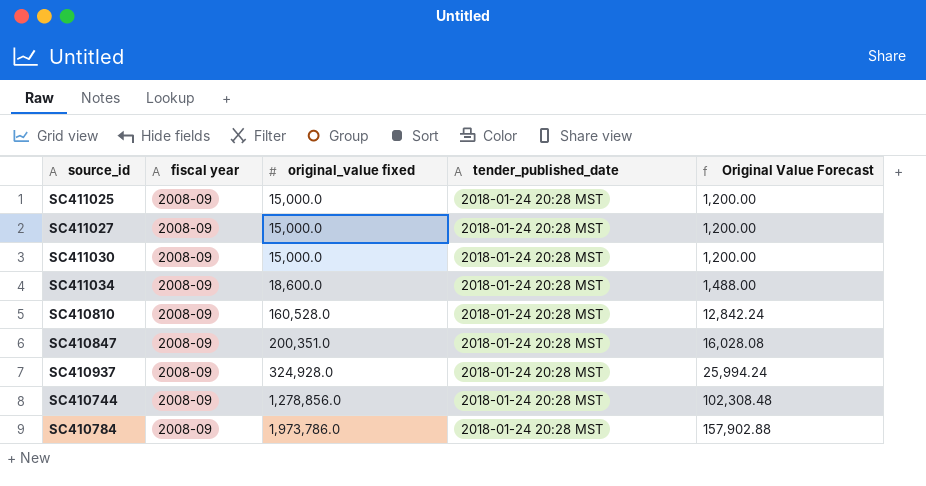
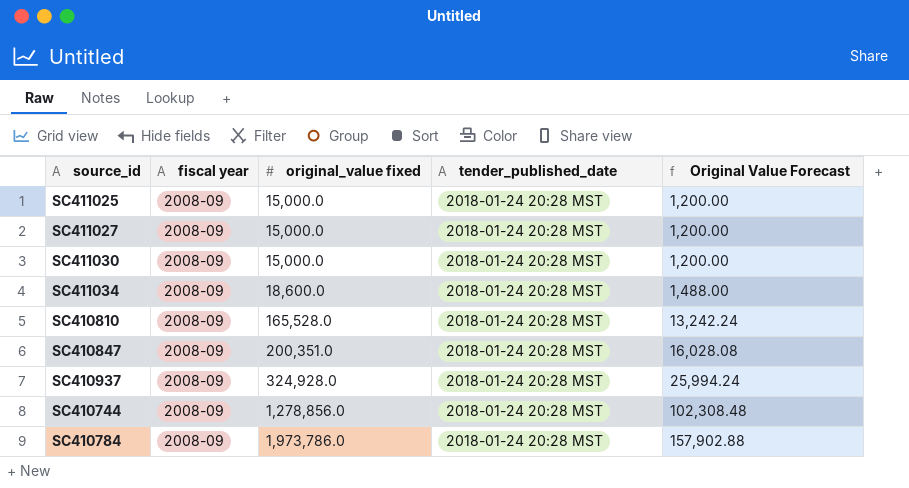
SC410810 | original_value fixed: 160,528.0 -> 165,528.0
SC410810 | Original Value Forecast: 12,842.24 -> 13,242.24

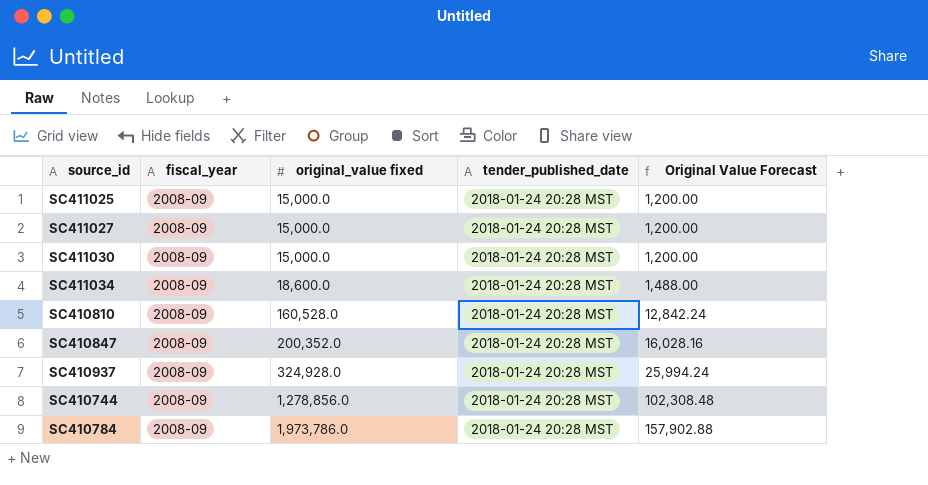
column name: fiscal year -> fiscal_year
SC410810 | original_value fixed: 165,528.0 -> 160,528.0
SC410810 | Original Value Forecast: 13,242.24 -> 12,842.24
SC410847 | original_value fixed: 200,351.0 -> 200,352.0
SC410847 | Original Value Forecast: 16,028.08 -> 16,028.16

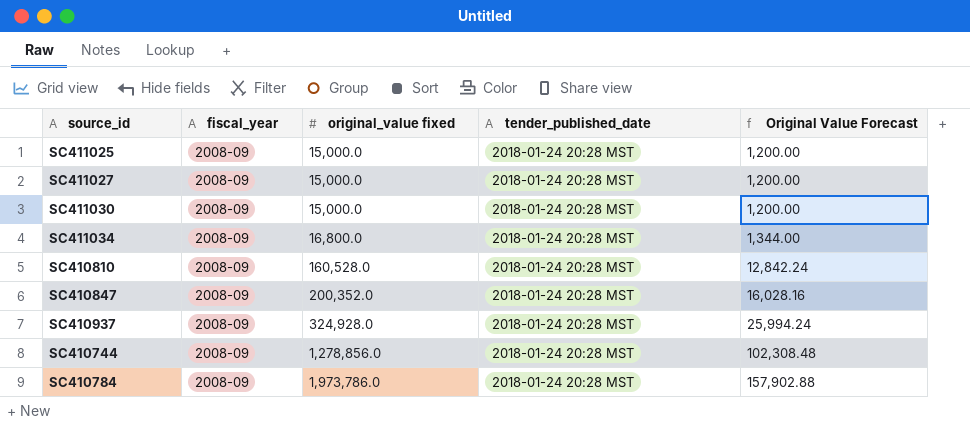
SC411034 | original_value fixed: 18,600.0 -> 16,800.0
SC411034 | Original Value Forecast: 1,488.00 -> 1,344.00

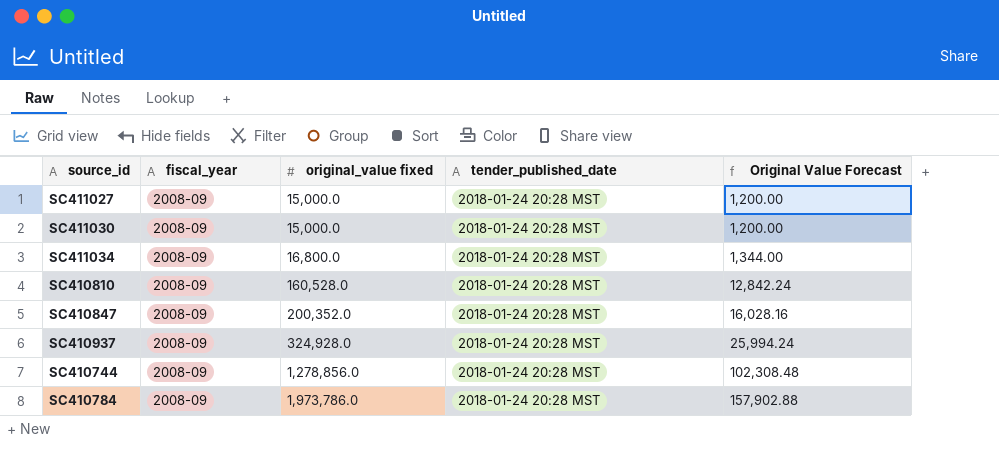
row SC411025: 2008-09 | 15,000.0 | 2018-01-24 20:28 MST | 1,200.00 -> none

